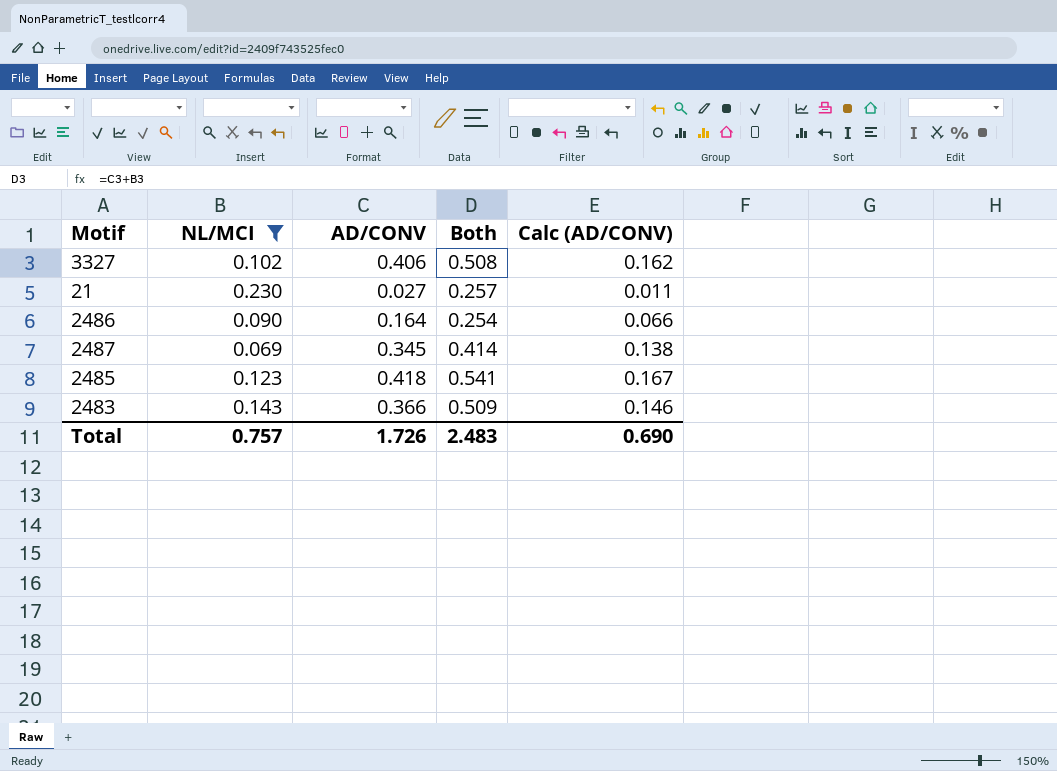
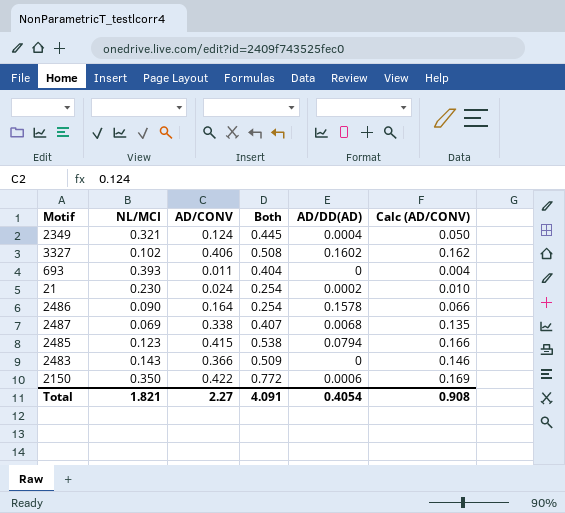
filter: NL/MCI <= 0.230 -> none
column AD/DD(AD) | position: none -> 5
21 | AD/CONV: 0.027 -> 0.024
21 | Both: 0.257 -> 0.254
21 | Calc (AD/CONV): 0.011 -> 0.010
2487 | AD/CONV: 0.345 -> 0.338
2487 | Both: 0.414 -> 0.407
2487 | Calc (AD/CONV): 0.138 -> 0.135
2485 | AD/CONV: 0.418 -> 0.415
2485 | Both: 0.541 -> 0.538
2485 | Calc (AD/CONV): 0.167 -> 0.166
Total | NL/MCI: 0.757 -> 1.821
Total | AD/CONV: 1.726 -> 2.27
Total | Both: 2.483 -> 4.091
Total | Calc (AD/CONV): 0.690 -> 0.908

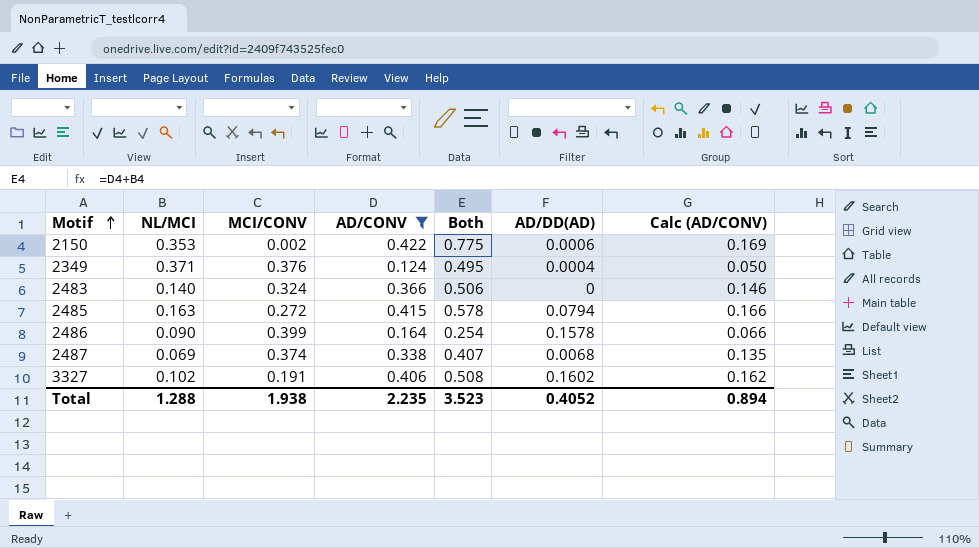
filter: none -> AD/CONV >= 0.124
row order: none -> Motif ascending
column MCI/CONV | position: none -> 3
2150 | NL/MCI: 0.350 -> 0.353
2150 | Both: 0.772 -> 0.775
2349 | NL/MCI: 0.321 -> 0.371
2349 | Both: 0.445 -> 0.495
2483 | NL/MCI: 0.143 -> 0.140
2483 | Both: 0.509 -> 0.506
2485 | NL/MCI: 0.123 -> 0.163
2485 | Both: 0.538 -> 0.578
Total | NL/MCI: 1.821 -> 1.288
Total | AD/CONV: 2.27 -> 2.235
Total | Both: 4.091 -> 3.523
Total | AD/DD(AD): 0.4054 -> 0.4052
Total | Calc (AD/CONV): 0.908 -> 0.894

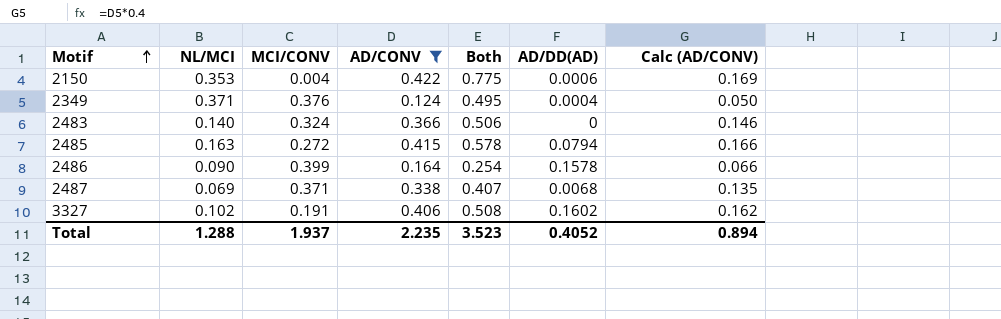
2150 | MCI/CONV: 0.002 -> 0.004
2487 | MCI/CONV: 0.374 -> 0.371
Total | MCI/CONV: 1.938 -> 1.937

